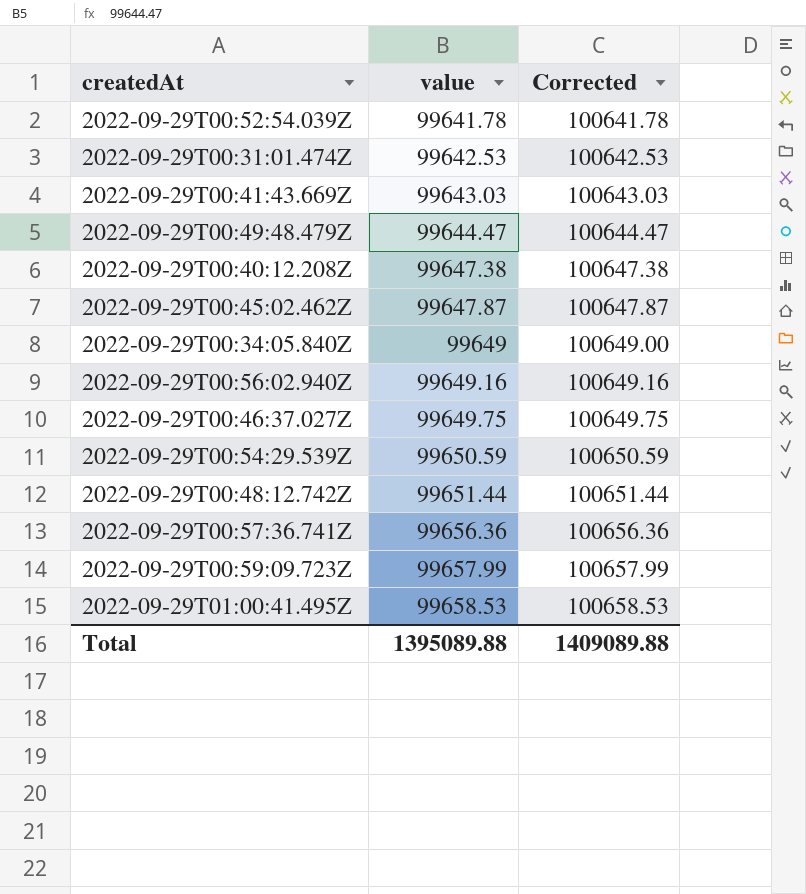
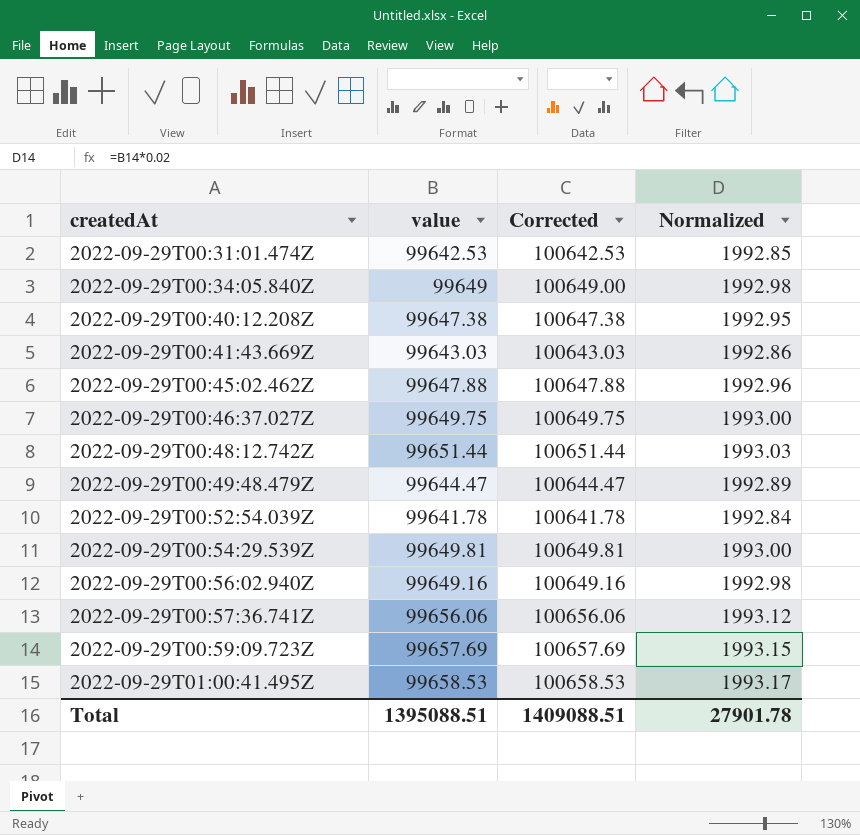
row order: value ascending -> createdAt ascending
column Normalized | formula: none -> [value] * 0.02
2022-09-29T00:45:02.462Z | value: 99647.87 -> 99647.88
2022-09-29T00:45:02.462Z | Corrected: 100647.87 -> 100647.88
2022-09-29T00:54:29.539Z | value: 99650.59 -> 99649.81
2022-09-29T00:54:29.539Z | Corrected: 100650.59 -> 100649.81
2022-09-29T00:57:36.741Z | value: 99656.36 -> 99656.06
2022-09-29T00:57:36.741Z | Corrected: 100656.36 -> 100656.06
2022-09-29T00:59:09.723Z | value: 99657.99 -> 99657.69
2022-09-29T00:59:09.723Z | Corrected: 100657.99 -> 100657.69
Total | value: 1395089.88 -> 1395088.51
Total | Corrected: 1409089.88 -> 1409088.51

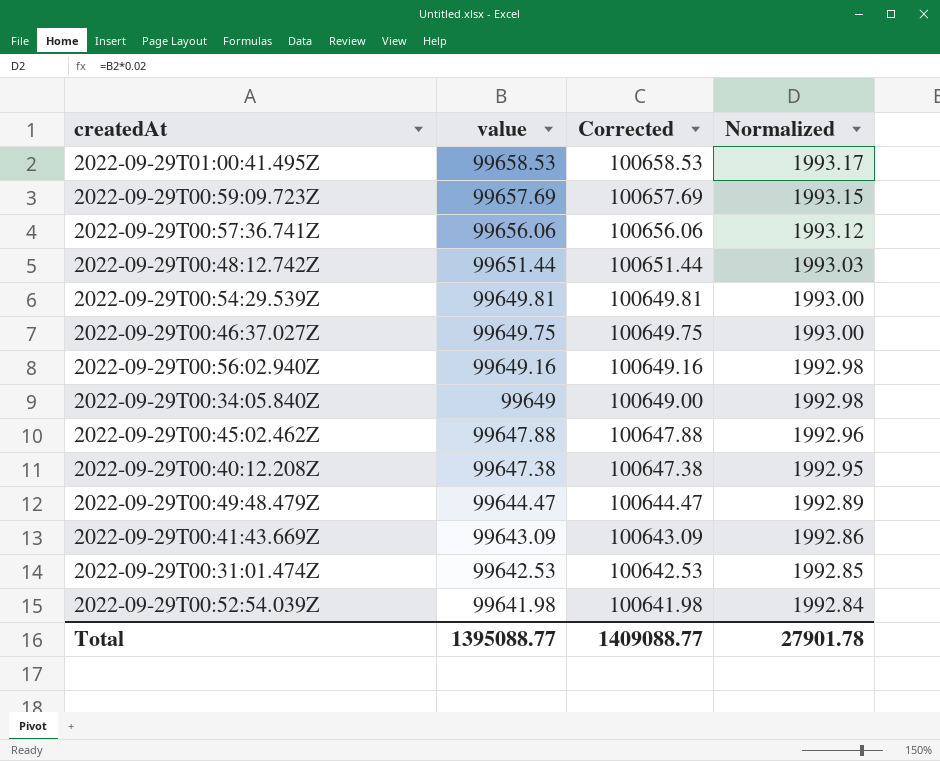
row order: createdAt ascending -> value descending
2022-09-29T00:41:43.669Z | value: 99643.03 -> 99643.09
2022-09-29T00:41:43.669Z | Corrected: 100643.03 -> 100643.09
2022-09-29T00:52:54.039Z | value: 99641.78 -> 99641.98
2022-09-29T00:52:54.039Z | Corrected: 100641.78 -> 100641.98
Total | value: 1395088.51 -> 1395088.77
Total | Corrected: 1409088.51 -> 1409088.77

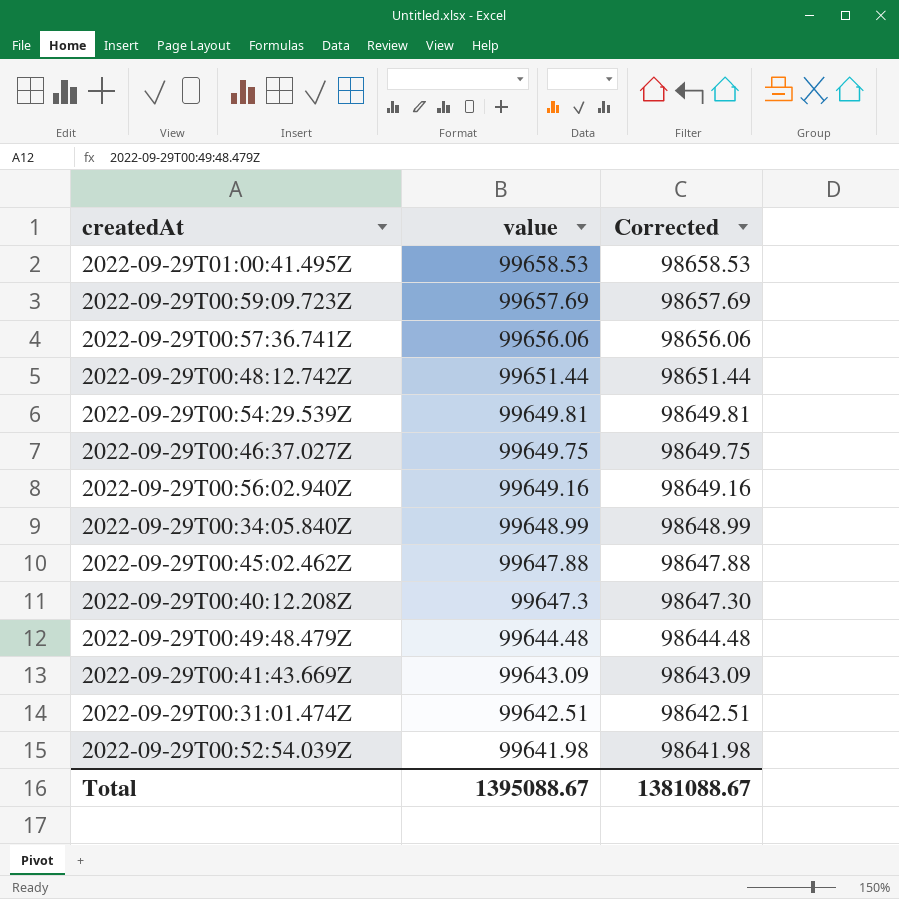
column Normalized | formula: [value] * 0.02 -> none
column Corrected | formula: [value] + 1000 -> [value] - 1000
2022-09-29T00:34:05.840Z | value: 99649 -> 99648.99
2022-09-29T00:40:12.208Z | value: 99647.38 -> 99647.3
2022-09-29T00:49:48.479Z | value: 99644.47 -> 99644.48
2022-09-29T00:31:01.474Z | value: 99642.53 -> 99642.51
Total | value: 1395088.77 -> 1395088.67
Total | Corrected: 1409088.77 -> 1381088.67

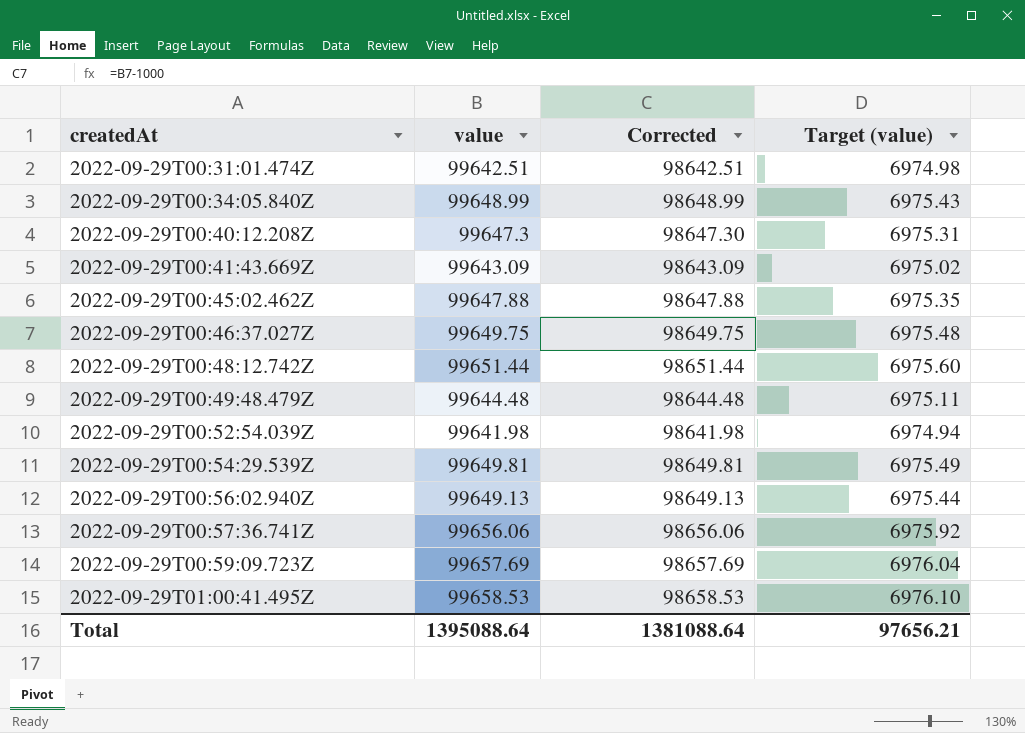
row order: value descending -> createdAt ascending
column Target (value) | formula: none -> [value] * 0.07
2022-09-29T00:56:02.940Z | value: 99649.16 -> 99649.13
2022-09-29T00:56:02.940Z | Corrected: 98649.16 -> 98649.13
Total | value: 1395088.67 -> 1395088.64
Total | Corrected: 1381088.67 -> 1381088.64

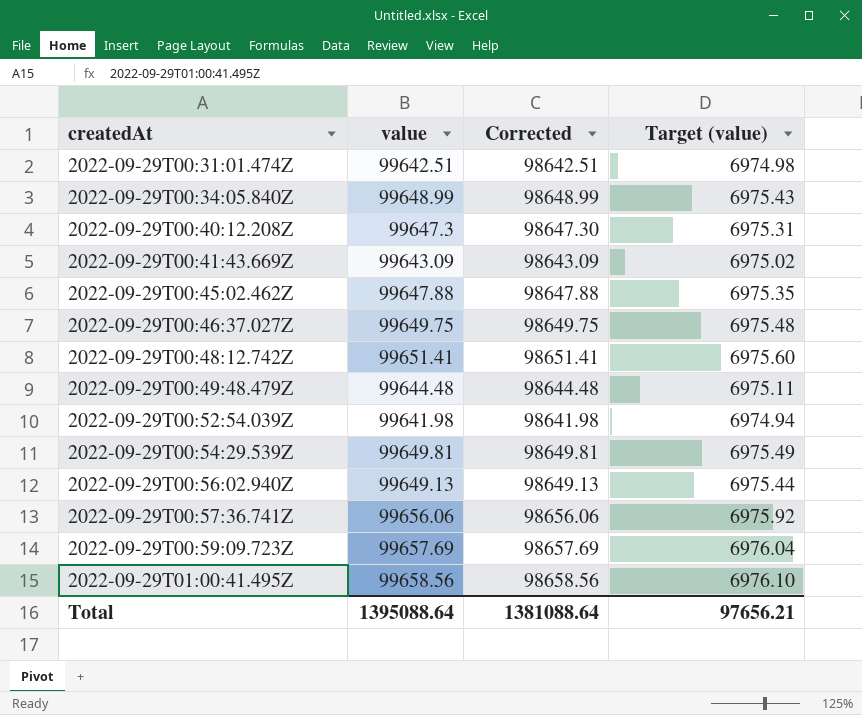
2022-09-29T00:48:12.742Z | value: 99651.44 -> 99651.41
2022-09-29T00:48:12.742Z | Corrected: 98651.44 -> 98651.41
2022-09-29T01:00:41.495Z | value: 99658.53 -> 99658.56
2022-09-29T01:00:41.495Z | Corrected: 98658.53 -> 98658.56

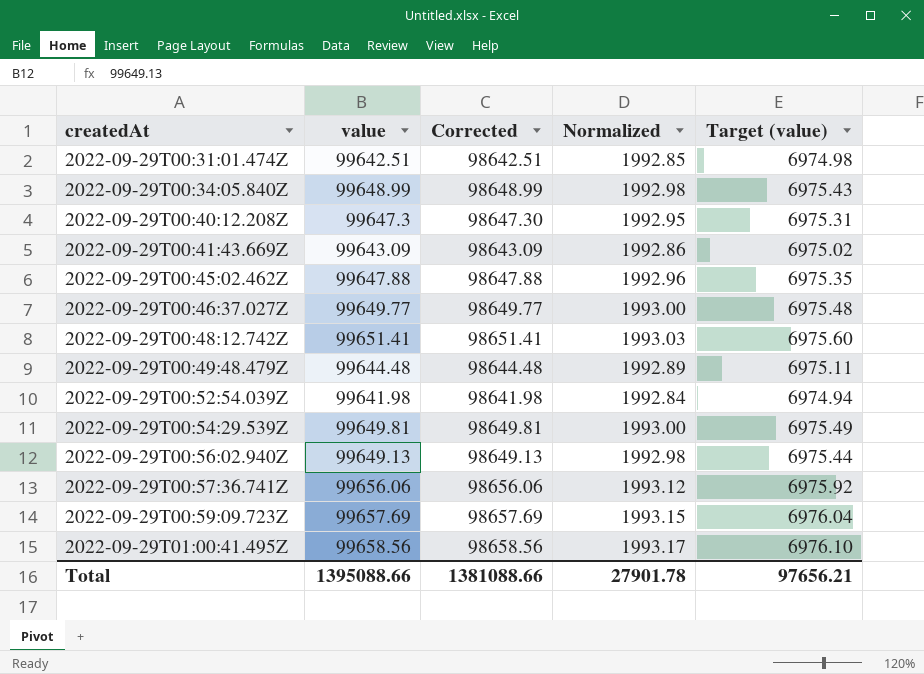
column Normalized | formula: none -> [value] * 0.02
2022-09-29T00:46:37.027Z | value: 99649.75 -> 99649.77
2022-09-29T00:46:37.027Z | Corrected: 98649.75 -> 98649.77
Total | value: 1395088.64 -> 1395088.66
Total | Corrected: 1381088.64 -> 1381088.66

